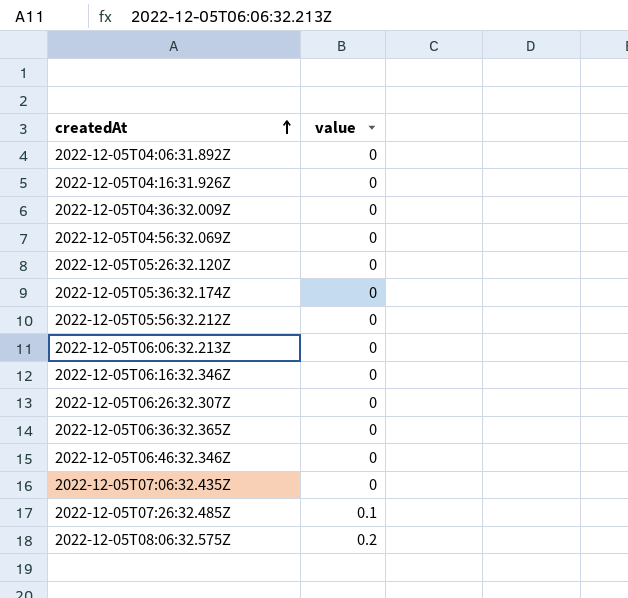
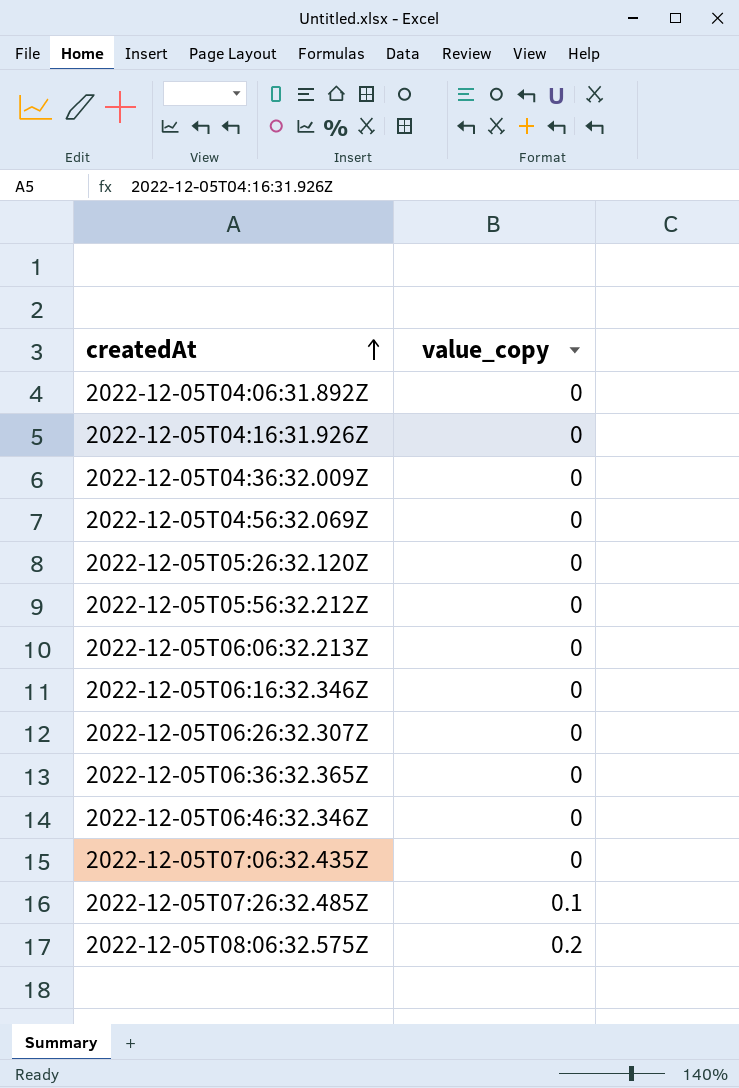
column name: value -> value_copy
row 2022-12-05T05:36:32.174Z: 0 -> none

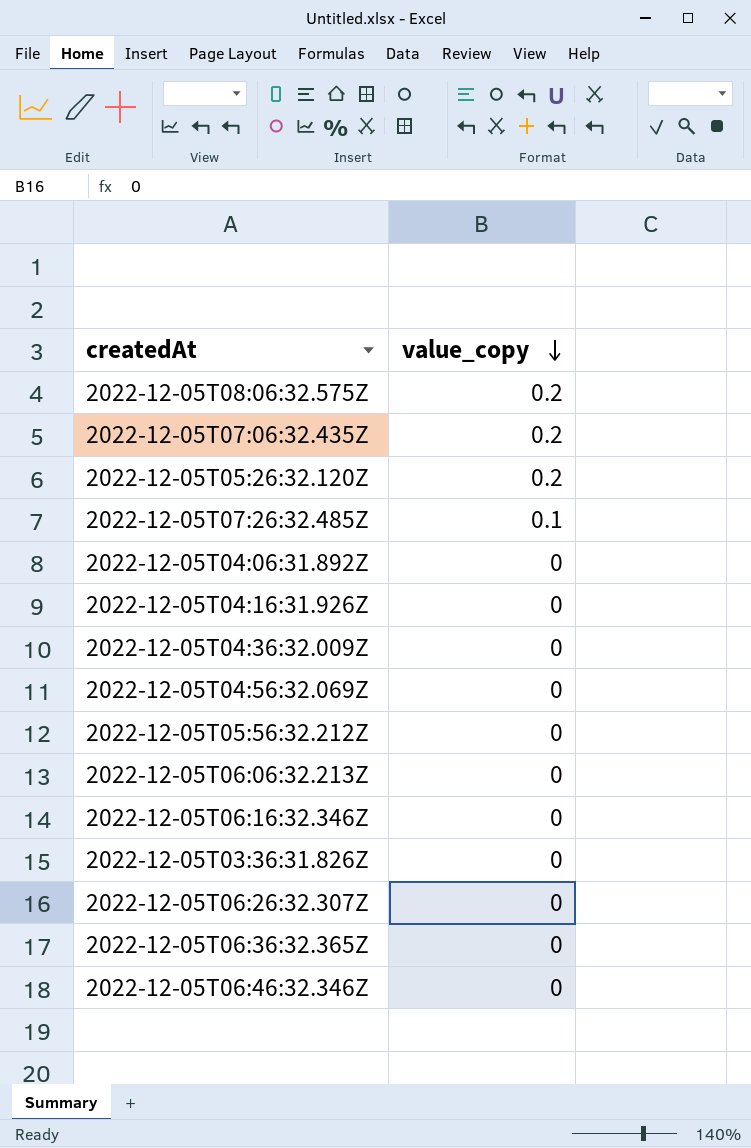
row order: createdAt ascending -> value_copy descending
2022-12-05T07:06:32.435Z | value_copy: 0 -> 0.2
2022-12-05T05:26:32.120Z | value_copy: 0 -> 0.2
row 2022-12-05T03:36:31.826Z: none -> 0

